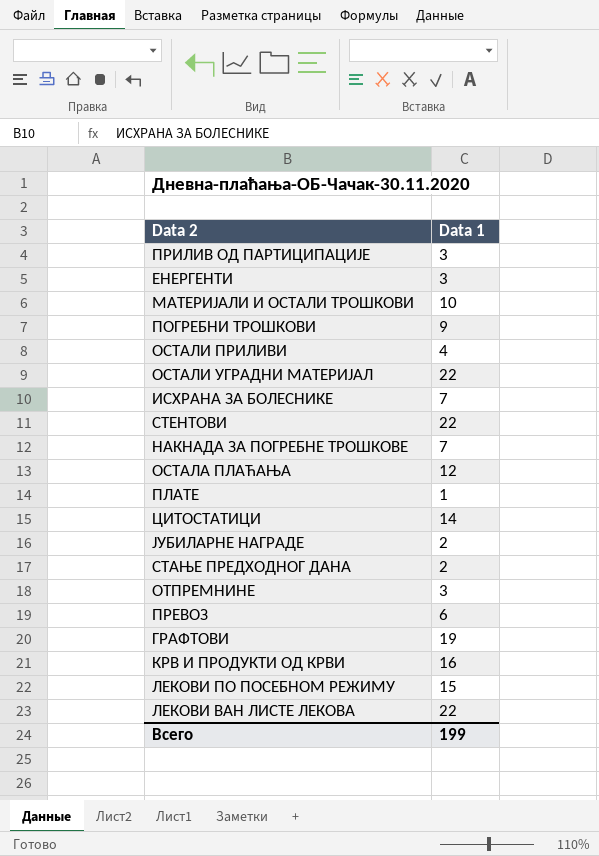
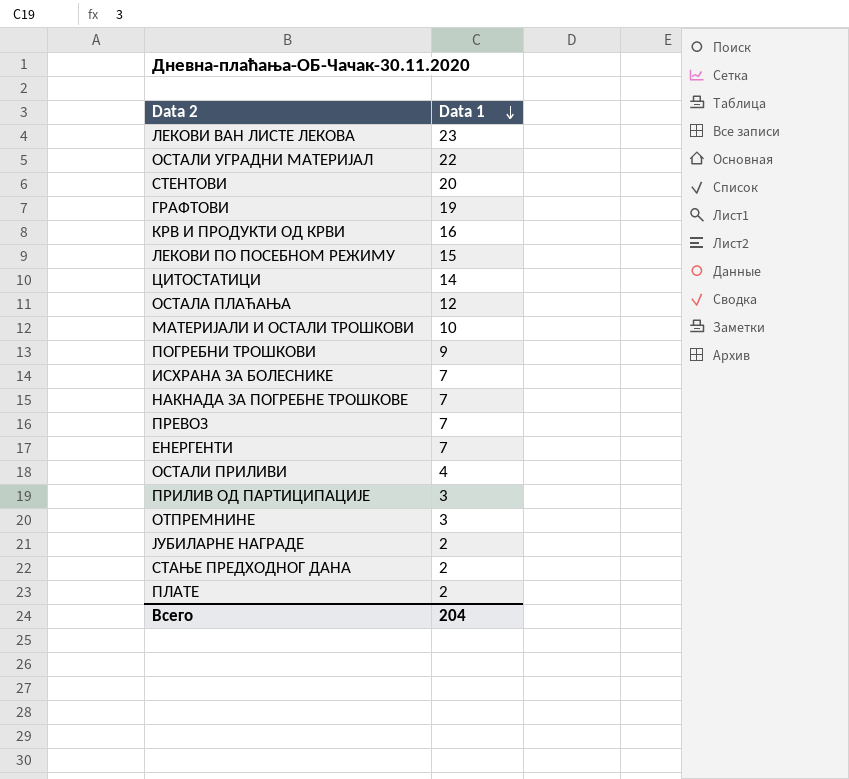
row order: none -> Data 1 descending
ЛЕКОВИ ВАН ЛИСТЕ ЛЕКОВА | Data 1: 22 -> 23
СТЕНТОВИ | Data 1: 22 -> 20
ПРЕВОЗ | Data 1: 6 -> 7
ЕНЕРГЕНТИ | Data 1: 3 -> 7
ПЛАТЕ | Data 1: 1 -> 2
Всего | Data 1: 199 -> 204

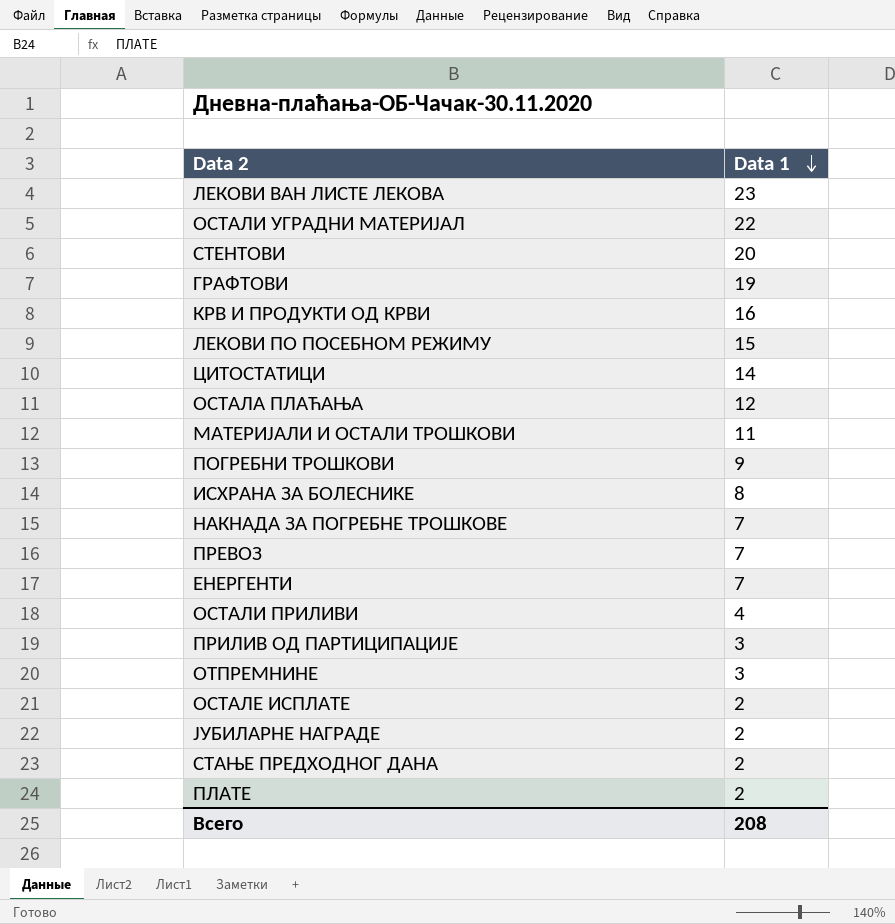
МАТЕРИЈАЛИ И ОСТАЛИ ТРОШКОВИ | Data 1: 10 -> 11
ИСХРАНА ЗА БОЛЕСНИКЕ | Data 1: 7 -> 8
row ОСТАЛЕ ИСПЛАТЕ: none -> 2
Всего | Data 1: 204 -> 208

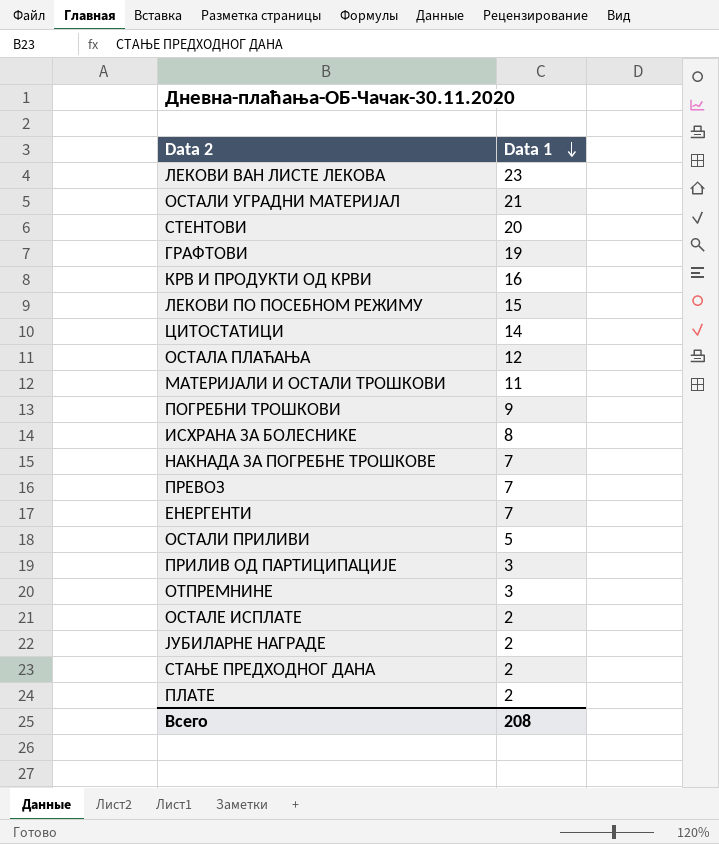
ОСТАЛИ УГРАДНИ МАТЕРИЈАЛ | Data 1: 22 -> 21
ОСТАЛИ ПРИЛИВИ | Data 1: 4 -> 5

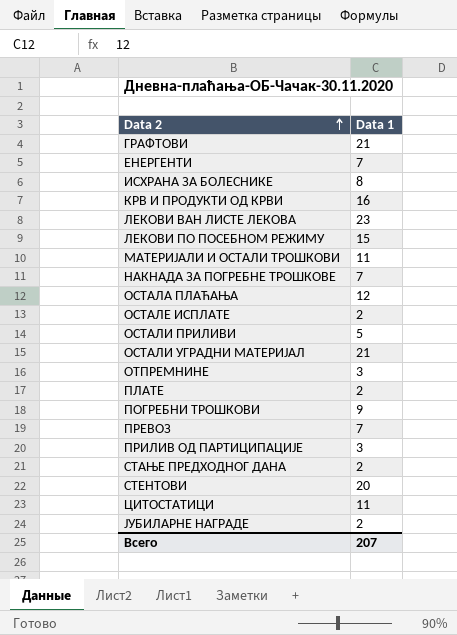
row order: Data 1 descending -> Data 2 ascending
ГРАФТОВИ | Data 1: 19 -> 21
ЦИТОСТАТИЦИ | Data 1: 14 -> 11
Всего | Data 1: 208 -> 207

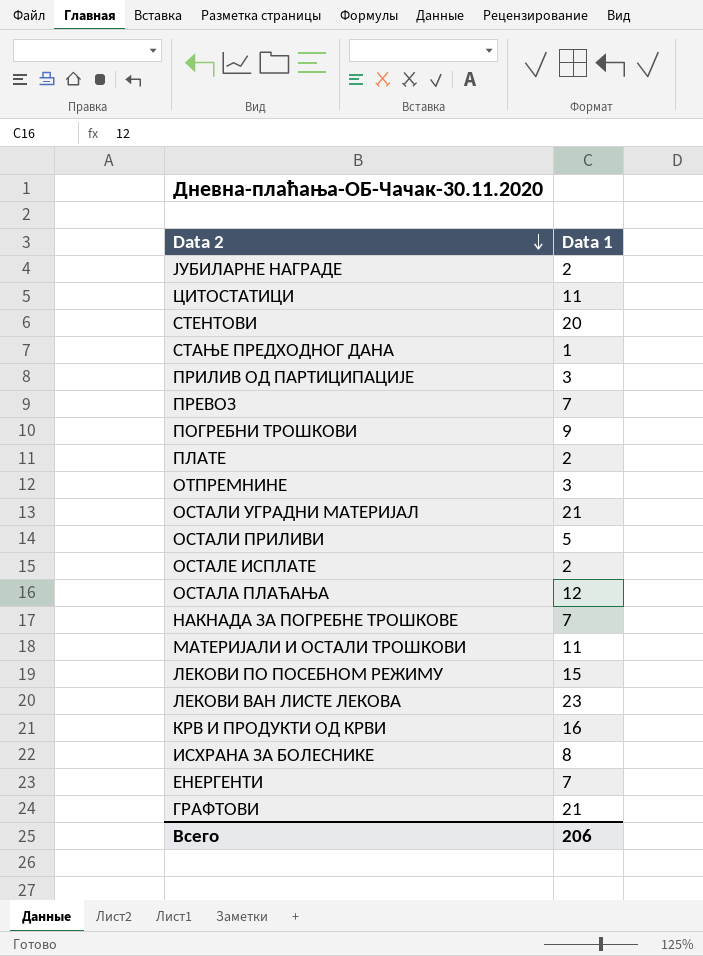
row order: Data 2 ascending -> Data 2 descending
СТАЊЕ ПРЕДХОДНОГ ДАНА | Data 1: 2 -> 1
Всего | Data 1: 207 -> 206

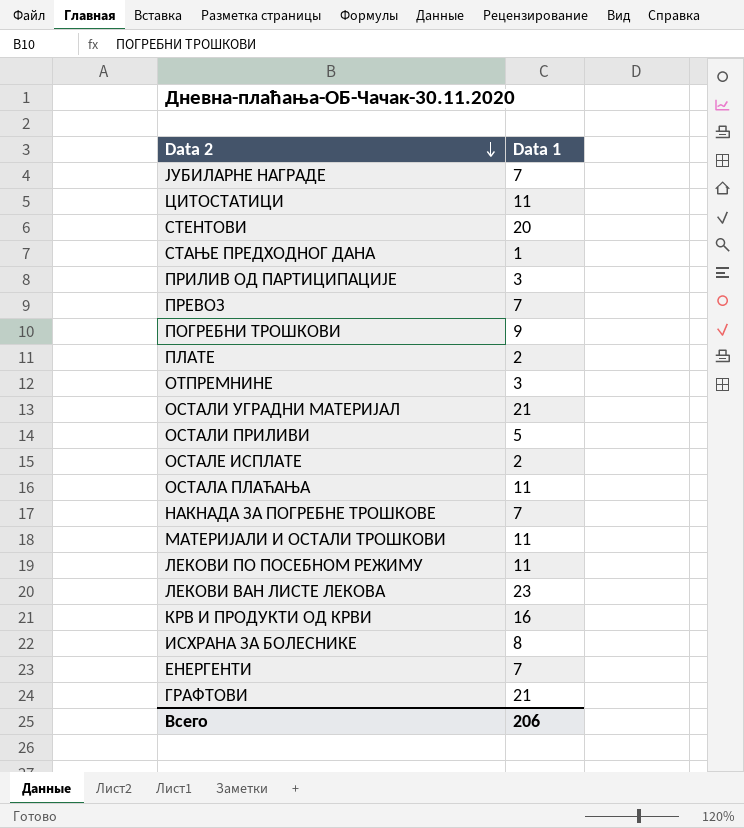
ЈУБИЛАРНЕ НАГРАДЕ | Data 1: 2 -> 7
ОСТАЛА ПЛАЋАЊА | Data 1: 12 -> 11
ЛЕКОВИ ПО ПОСЕБНОМ РЕЖИМУ | Data 1: 15 -> 11

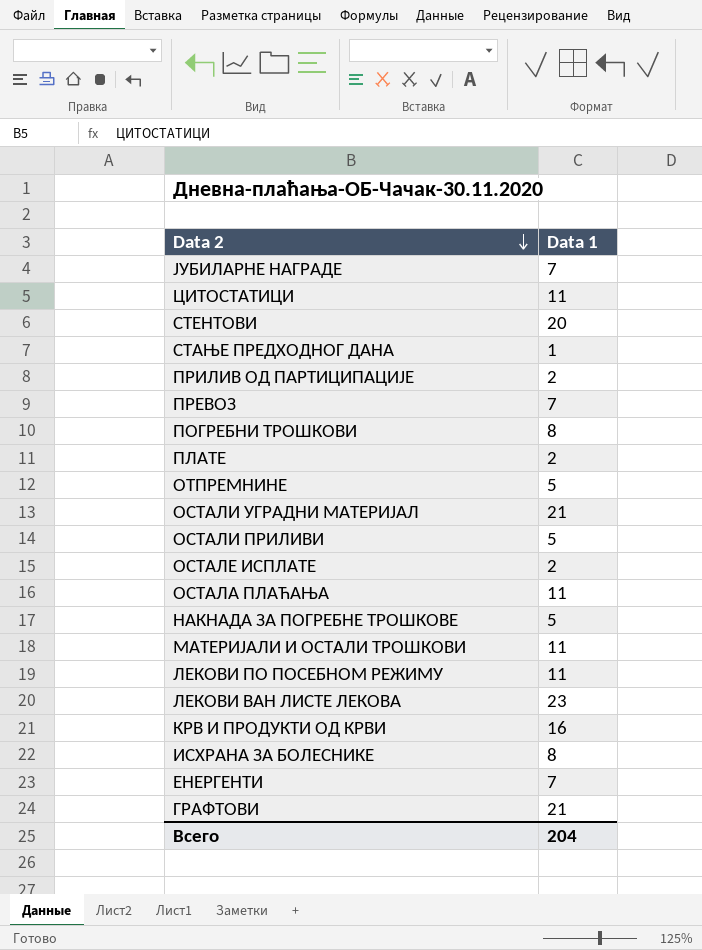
ПРИЛИВ ОД ПАРТИЦИПАЦИЈЕ | Data 1: 3 -> 2
ПОГРЕБНИ ТРОШКОВИ | Data 1: 9 -> 8
ОТПРЕМНИНЕ | Data 1: 3 -> 5
НАКНАДА ЗА ПОГРЕБНЕ ТРОШКОВЕ | Data 1: 7 -> 5
Всего | Data 1: 206 -> 204

